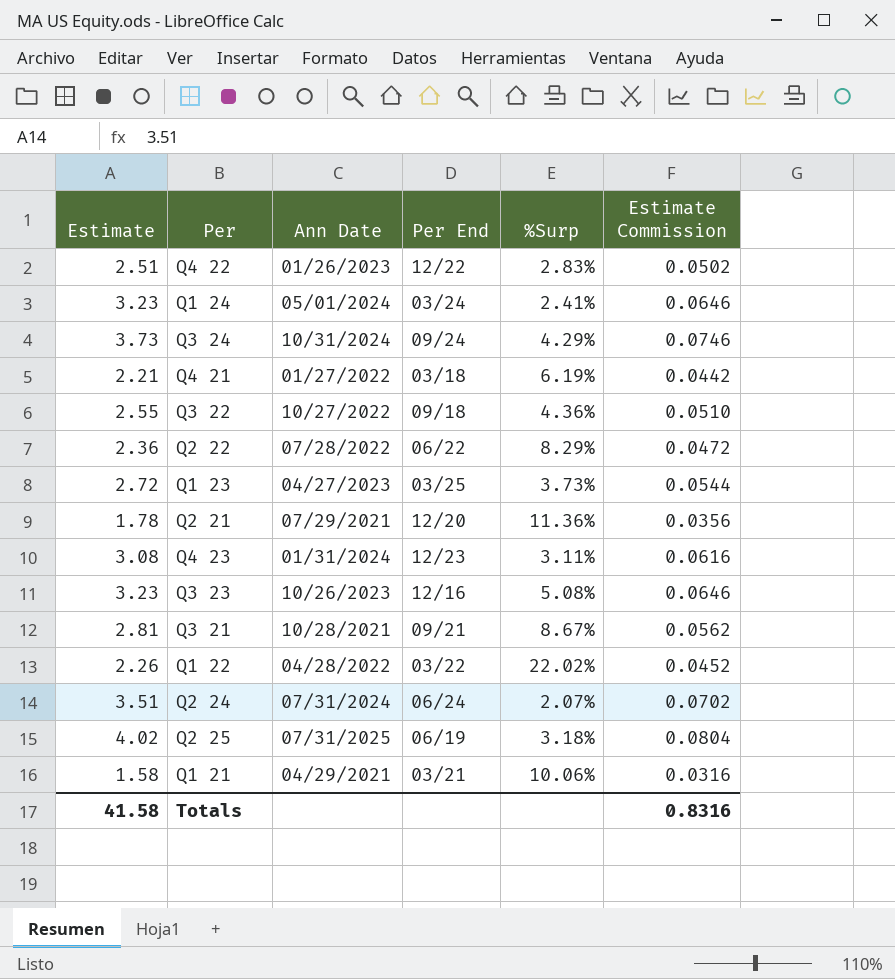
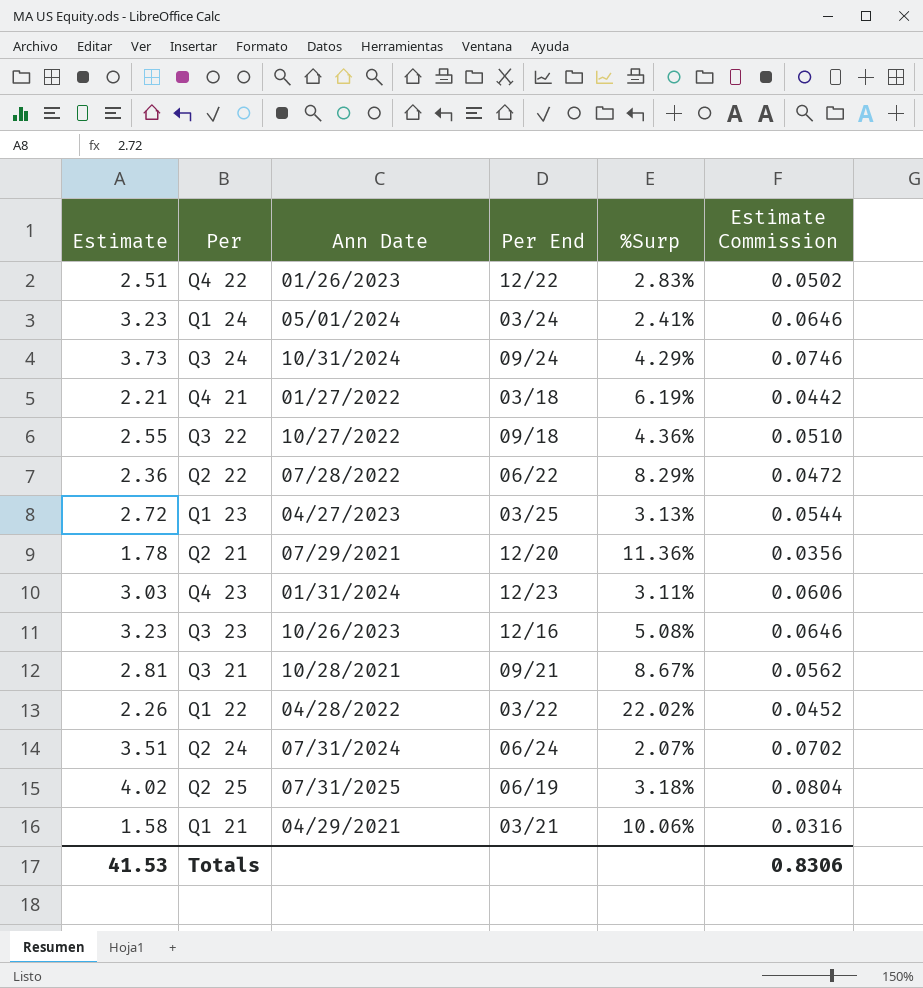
Q1 23 | %Surp: 3.73% -> 3.13%
Q4 23 | Estimate: 3.08 -> 3.03
Q4 23 | Estimate Commission: 0.0616 -> 0.0606
Totals | Estimate: 41.58 -> 41.53
Totals | Estimate Commission: 0.8316 -> 0.8306

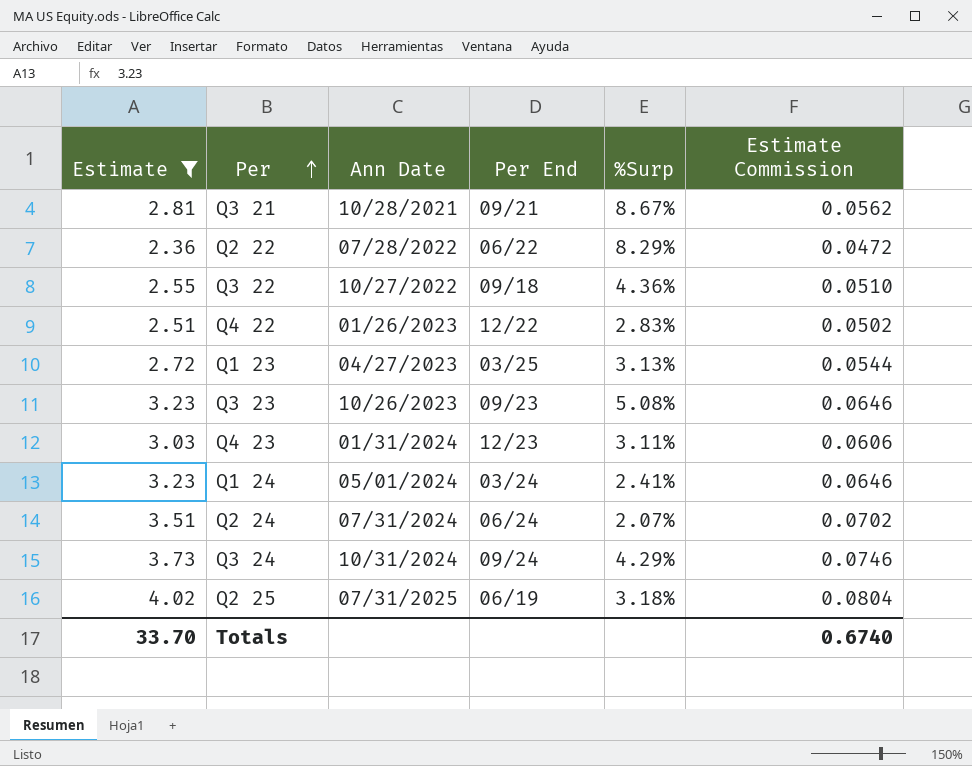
filter: none -> Estimate >= 2.36
row order: none -> Per ascending
Q3 23 | Per End: 12/16 -> 09/23
Totals | Estimate: 41.53 -> 33.70
Totals | Estimate Commission: 0.8306 -> 0.6740

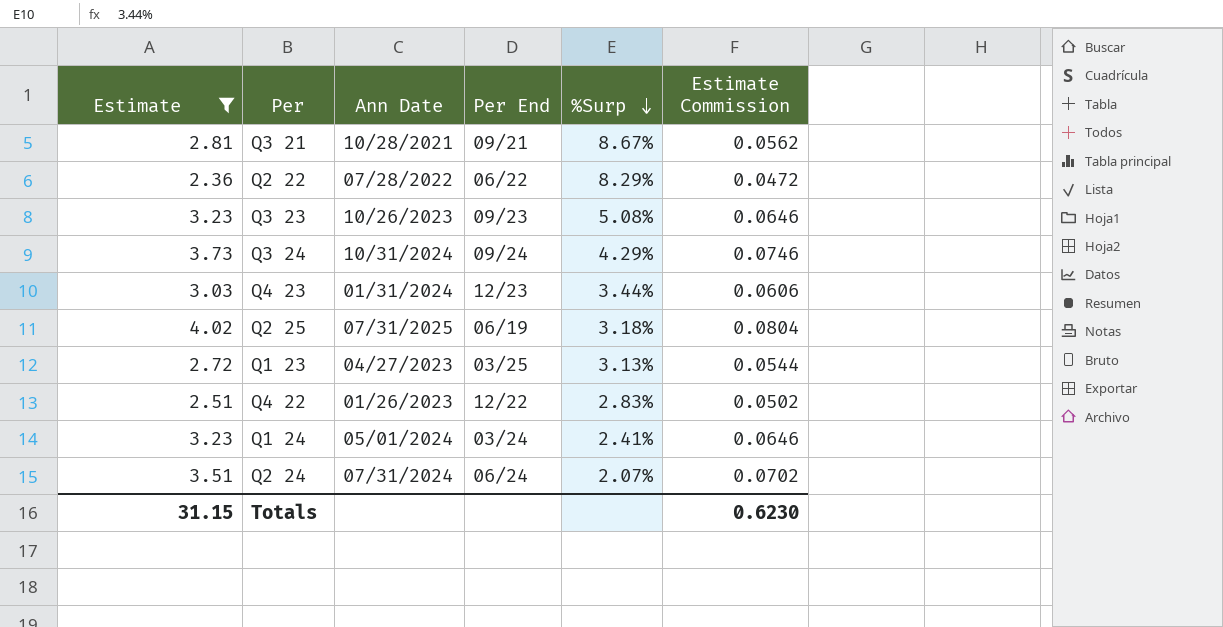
row order: Per ascending -> %Surp descending
row Q3 22: 2.55 | 10/27/2022 | 09/18 | 4.36% | 0.0510 -> none
Q4 23 | %Surp: 3.11% -> 3.44%
Totals | Estimate: 33.70 -> 31.15
Totals | Estimate Commission: 0.6740 -> 0.6230

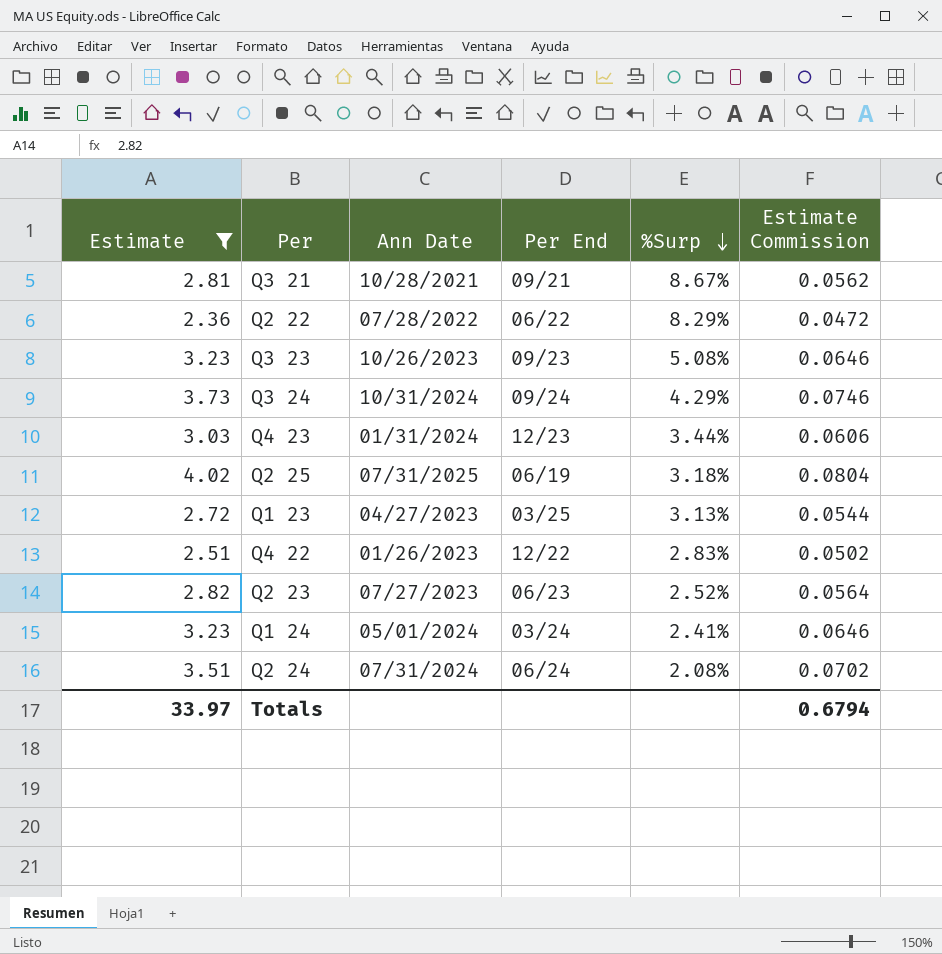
row Q2 23: none -> 2.82 | 07/27/2023 | 06/23 | 2.52% | 0.0564
Q2 24 | %Surp: 2.07% -> 2.08%
Totals | Estimate: 31.15 -> 33.97
Totals | Estimate Commission: 0.6230 -> 0.6794

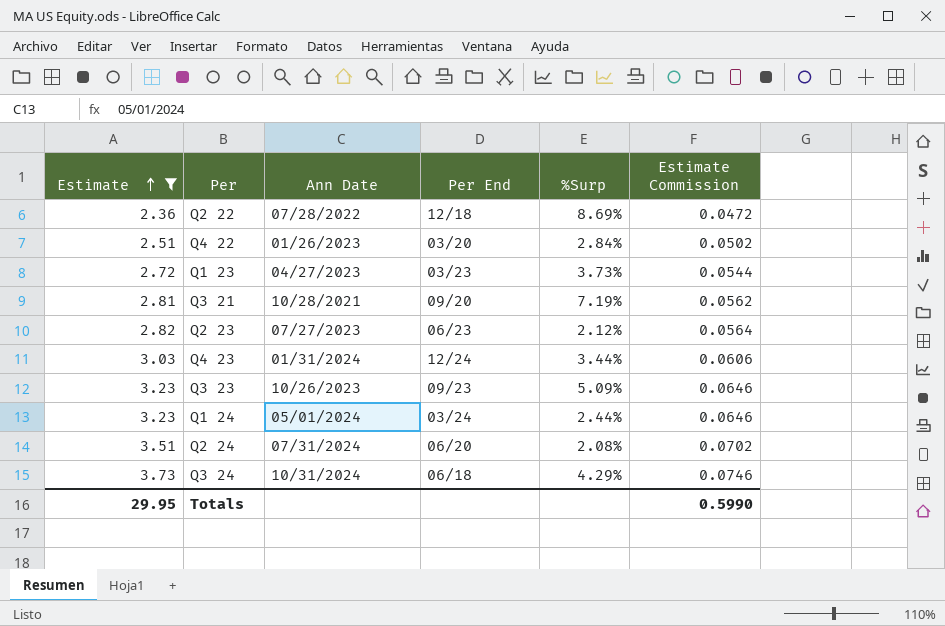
row order: %Surp descending -> Estimate ascending
row Q2 25: 4.02 | 07/31/2025 | 06/19 | 3.18% | 0.0804 -> none
Q2 22 | Per End: 06/22 -> 12/18
Q2 22 | %Surp: 8.29% -> 8.69%
Q4 22 | Per End: 12/22 -> 03/20
Q4 22 | %Surp: 2.83% -> 2.84%
Q1 23 | Per End: 03/25 -> 03/23
Q1 23 | %Surp: 3.13% -> 3.73%
Q3 21 | Per End: 09/21 -> 09/20
Q3 21 | %Surp: 8.67% -> 7.19%
Q2 23 | %Surp: 2.52% -> 2.12%
Q4 23 | Per End: 12/23 -> 12/24
Q3 23 | %Surp: 5.08% -> 5.09%
Q1 24 | %Surp: 2.41% -> 2.44%
Q2 24 | Per End: 06/24 -> 06/20
Q3 24 | Per End: 09/24 -> 06/18
Totals | Estimate: 33.97 -> 29.95
Totals | Estimate Commission: 0.6794 -> 0.5990

